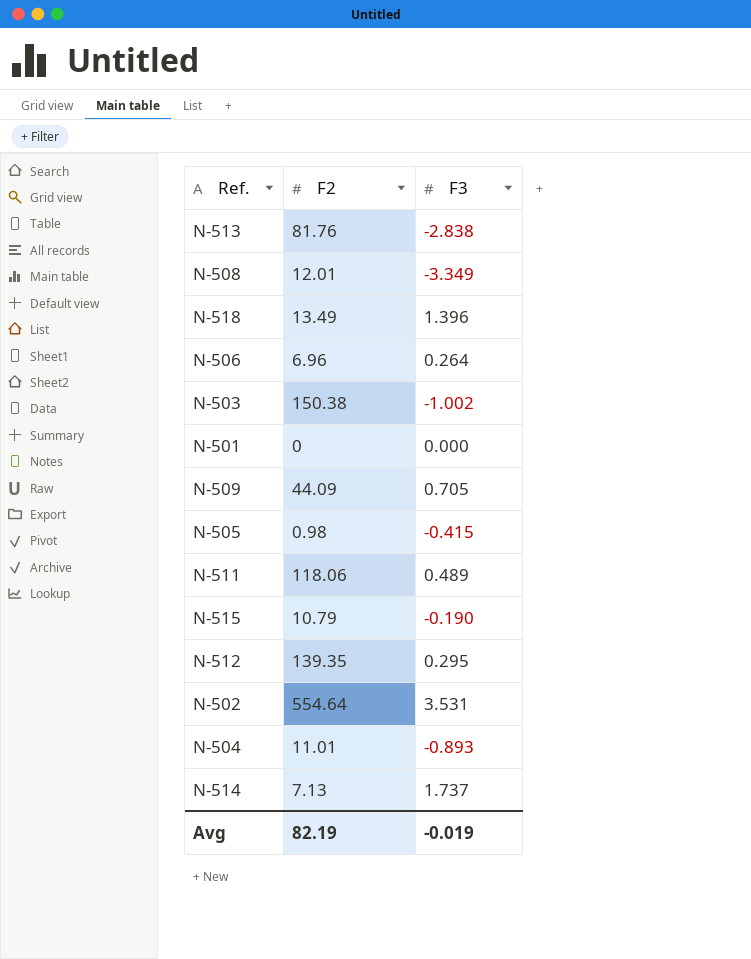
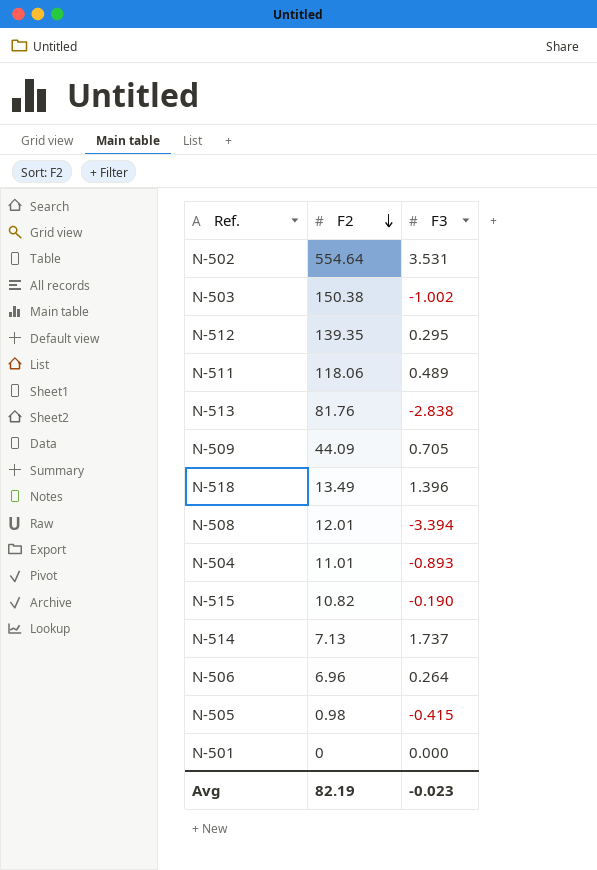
row order: none -> F2 descending
N-508 | F3: -3.349 -> -3.394
N-515 | F2: 10.79 -> 10.82
Avg | F3: -0.019 -> -0.023

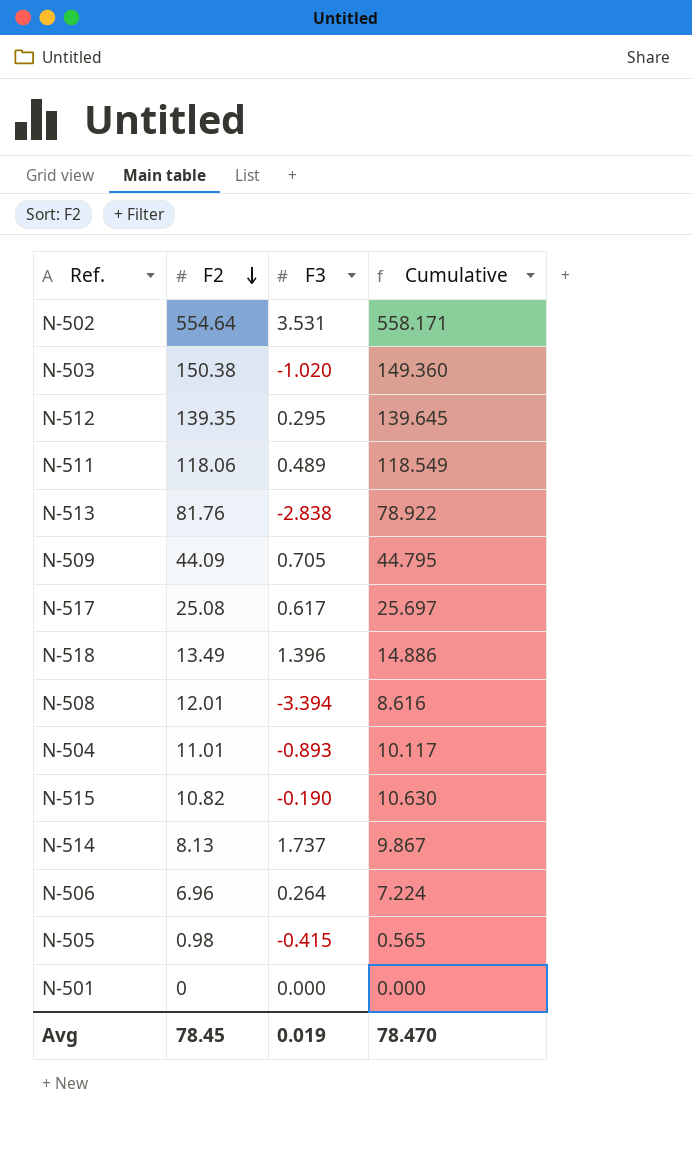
column Cumulative | formula: none -> [F2] + [F3]
N-503 | F3: -1.002 -> -1.020
row N-517: none -> 25.08 | 0.617 | 25.697
N-514 | F2: 7.13 -> 8.13
Avg | F2: 82.19 -> 78.45
Avg | F3: -0.023 -> 0.019

